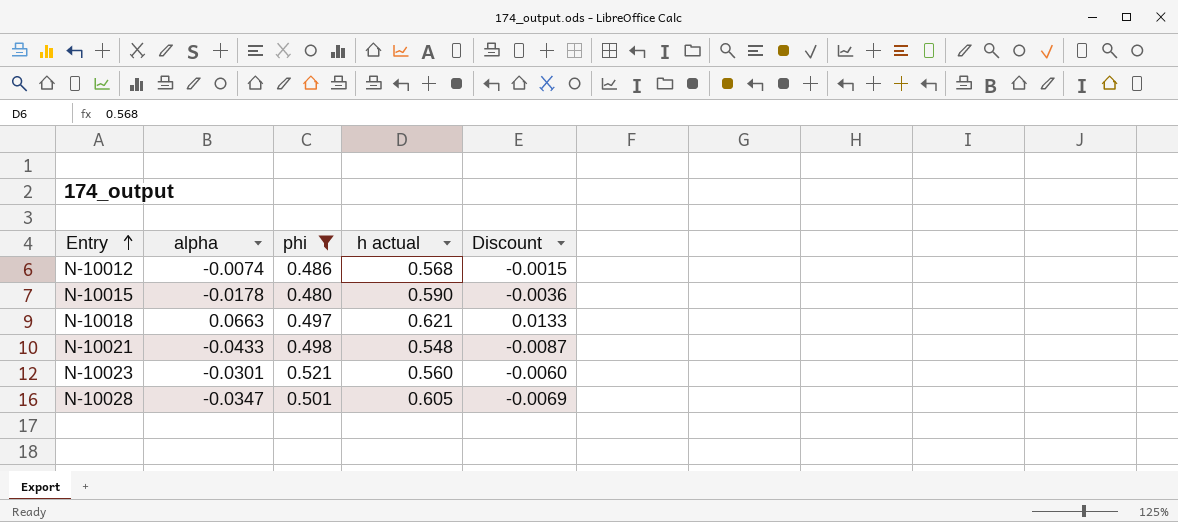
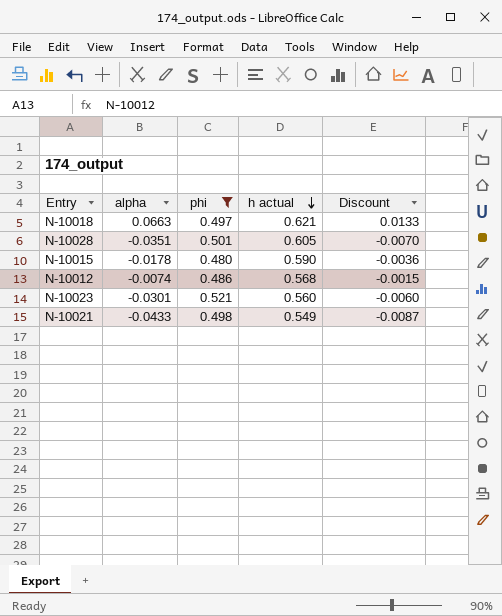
row order: Entry ascending -> h actual descending
N-10028 | alpha: -0.0347 -> -0.0351
N-10028 | Discount: -0.0069 -> -0.0070
N-10021 | h actual: 0.548 -> 0.549

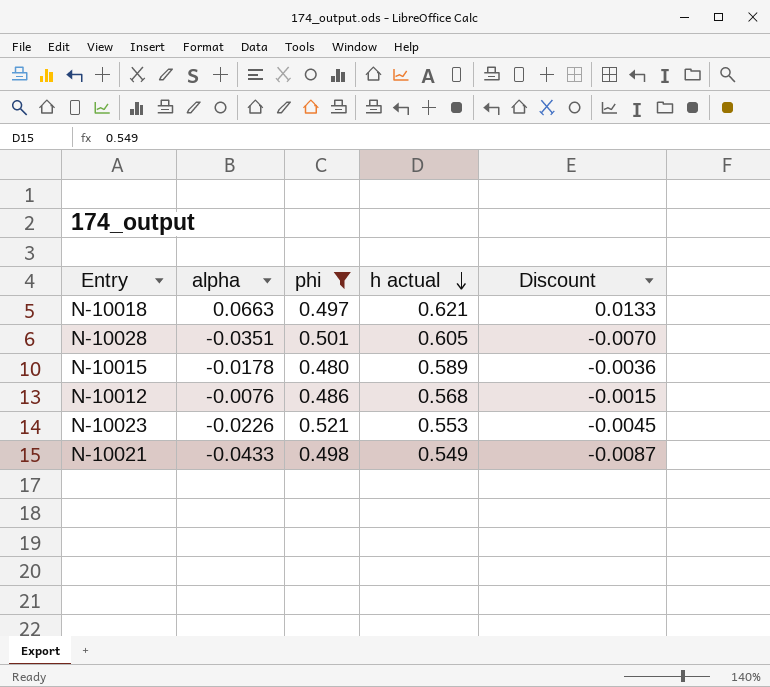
N-10015 | h actual: 0.590 -> 0.589
N-10012 | alpha: -0.0074 -> -0.0076
N-10023 | alpha: -0.0301 -> -0.0226
N-10023 | h actual: 0.560 -> 0.553
N-10023 | Discount: -0.0060 -> -0.0045

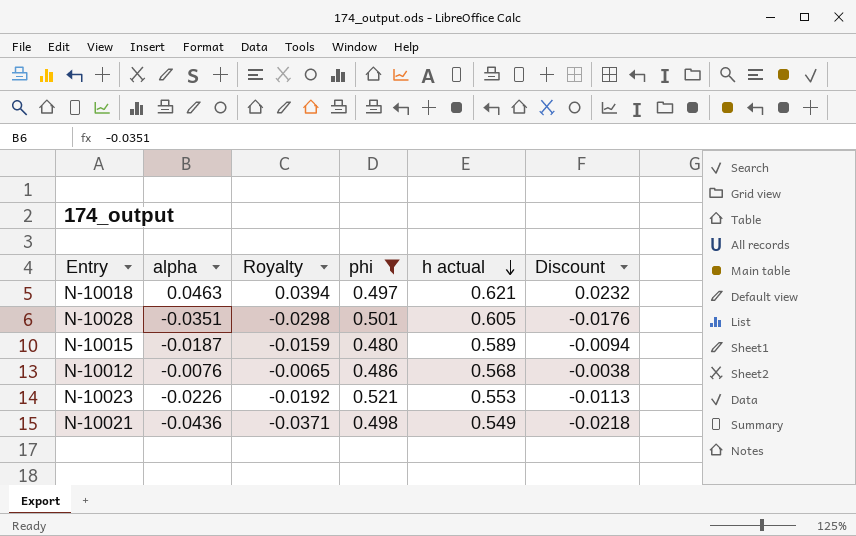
column Royalty | formula: none -> [alpha] * 0.85
column Discount | formula: [alpha] * 0.2 -> [alpha] * 0.5
N-10018 | alpha: 0.0663 -> 0.0463
N-10015 | alpha: -0.0178 -> -0.0187
N-10021 | alpha: -0.0433 -> -0.0436

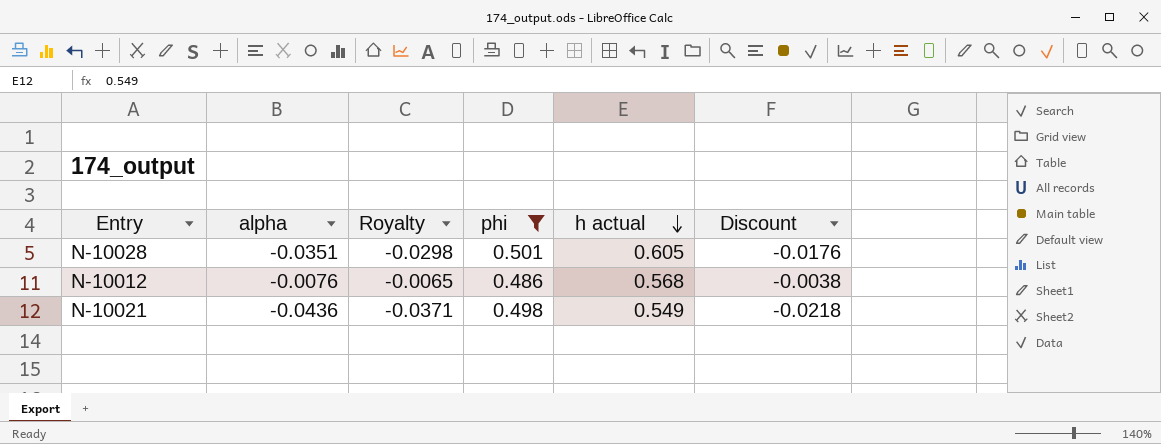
row N-10018: 0.0463 | 0.0394 | 0.497 | 0.621 | 0.0232 -> none
row N-10015: -0.0187 | -0.0159 | 0.480 | 0.589 | -0.0094 -> none
row N-10023: -0.0226 | -0.0192 | 0.521 | 0.553 | -0.0113 -> none

